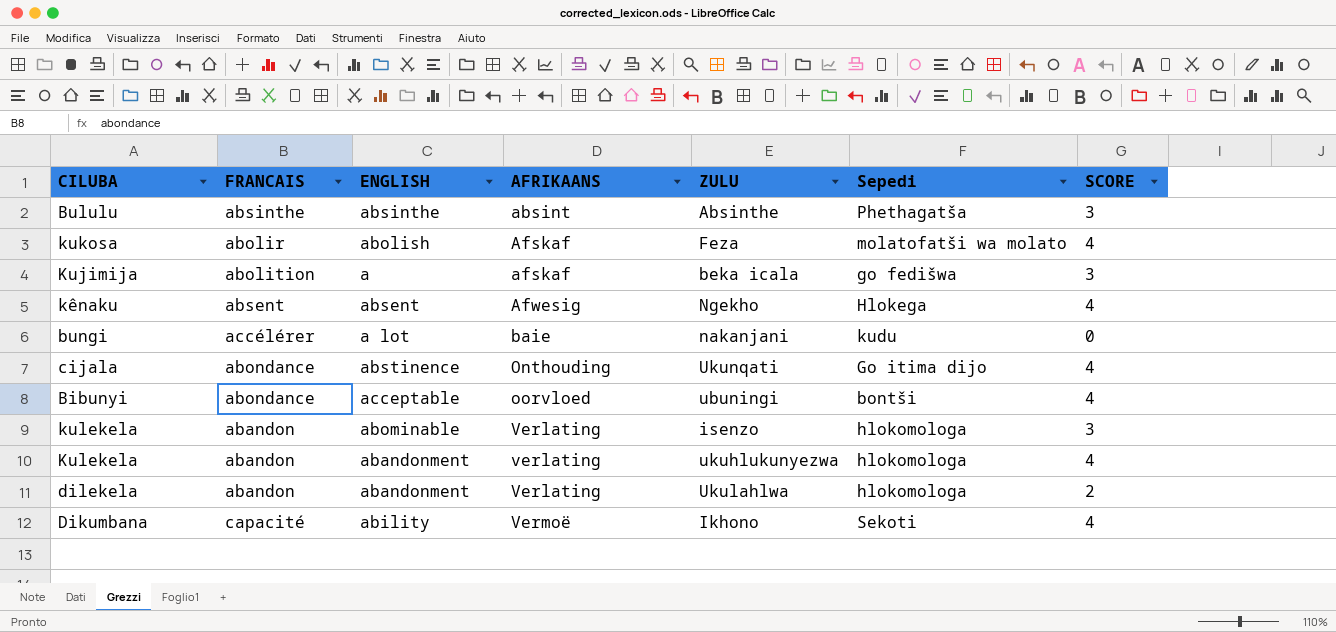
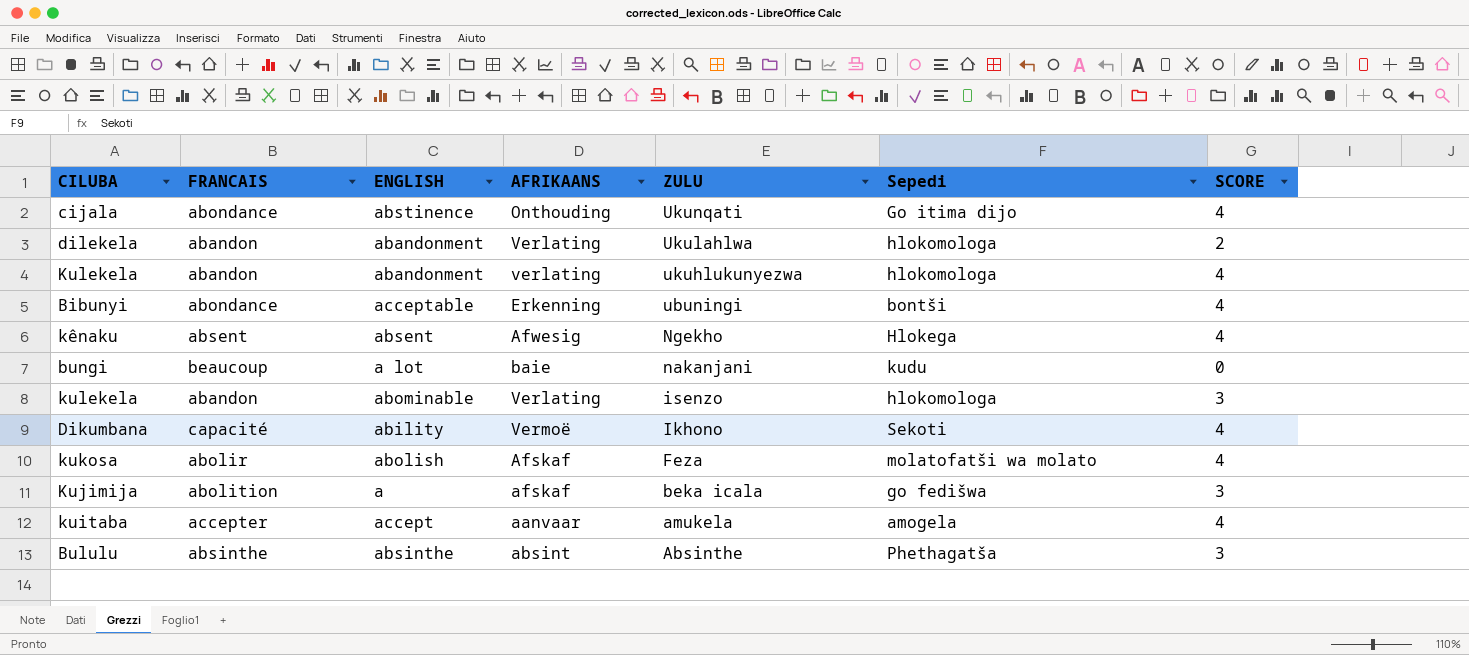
row order: AFRIKAANS ascending -> ZULU descending
Bibunyi | AFRIKAANS: oorvloed -> Erkenning
bungi | FRANCAIS: accélérer -> beaucoup
row kuitaba: none -> accepter | accept | aanvaar | amukela | amogela | 4

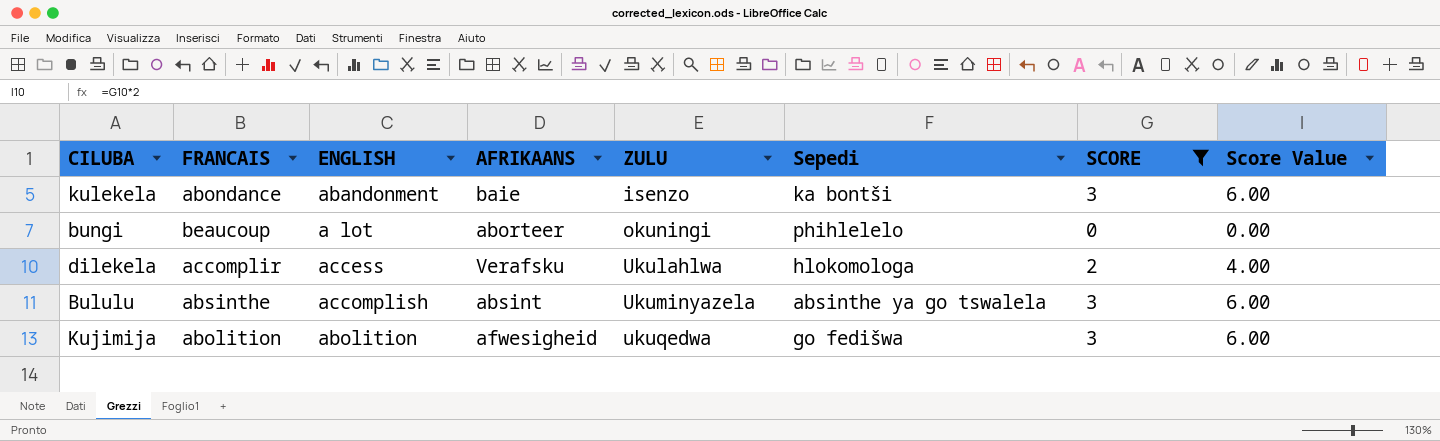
filter: none -> SCORE != 4
row order: ZULU descending -> ZULU ascending
column Score Value | formula: none -> [SCORE] * 2
kulekela | FRANCAIS: abandon -> abondance
kulekela | ENGLISH: abominable -> abandonment
kulekela | AFRIKAANS: Verlating -> baie
kulekela | Sepedi: hlokomologa -> ka bontši
bungi | AFRIKAANS: baie -> aborteer
bungi | ZULU: nakanjani -> okuningi
bungi | Sepedi: kudu -> phihlelelo
dilekela | FRANCAIS: abandon -> accomplir
dilekela | ENGLISH: abandonment -> access
dilekela | AFRIKAANS: Verlating -> Verafsku
Bululu | ENGLISH: absinthe -> accomplish
Bululu | ZULU: Absinthe -> Ukuminyazela
Bululu | Sepedi: Phethagatša -> absinthe ya go tswalela
Kujimija | ENGLISH: a -> abolition
Kujimija | AFRIKAANS: afskaf -> afwesigheid
Kujimija | ZULU: beka icala -> ukuqedwa

